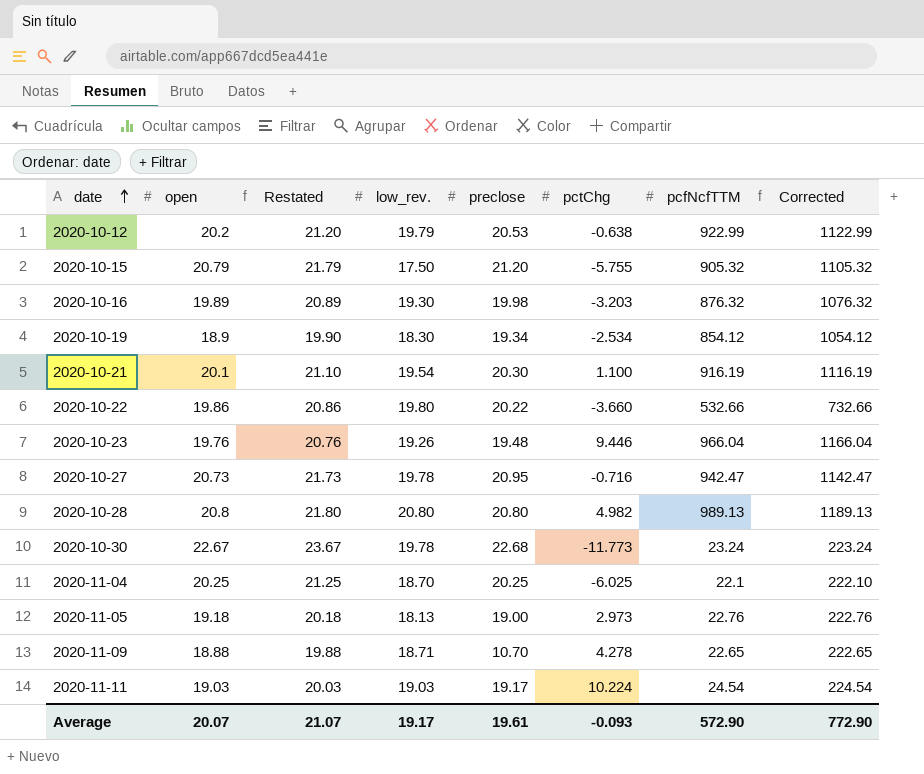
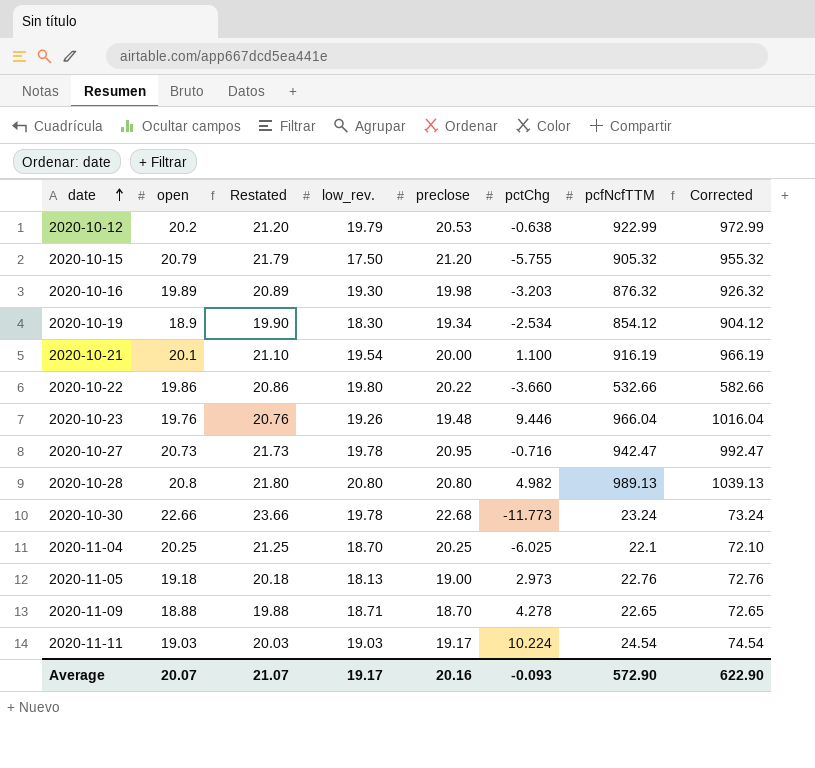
column Corrected | formula: [pcfNcfTTM] + 200 -> [pcfNcfTTM] + 50
2020-10-21 | preclose: 20.30 -> 20.00
2020-10-30 | open: 22.67 -> 22.66
2020-10-30 | Restated: 23.67 -> 23.66
2020-11-09 | preclose: 10.70 -> 18.70
Average | preclose: 19.61 -> 20.16
Average | Corrected: 772.90 -> 622.90

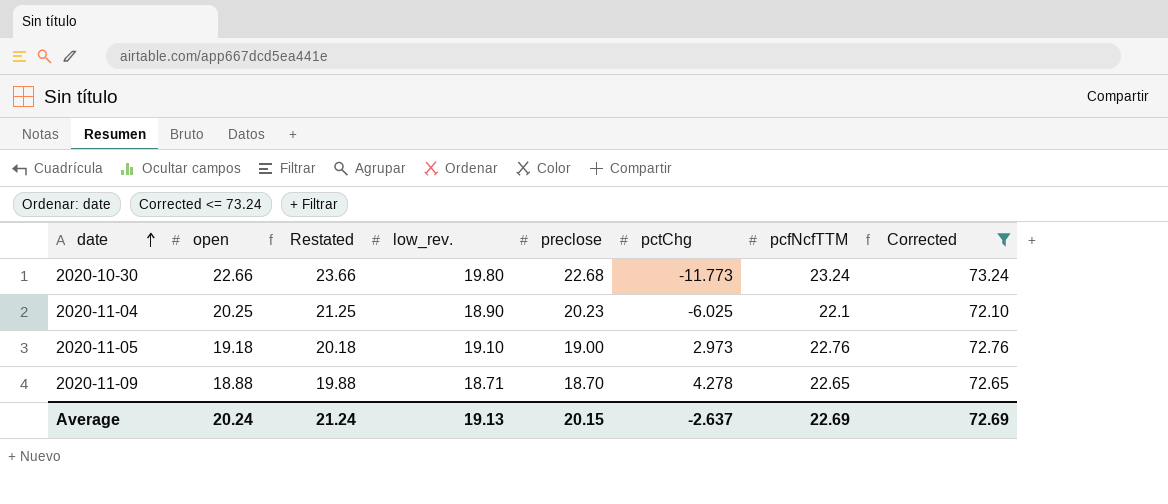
filter: none -> Corrected <= 73.24
2020-10-30 | low_rev.: 19.78 -> 19.80
2020-11-04 | low_rev.: 18.70 -> 18.90
2020-11-04 | preclose: 20.25 -> 20.23
2020-11-05 | low_rev.: 18.13 -> 19.10
Average | open: 20.07 -> 20.24
Average | Restated: 21.07 -> 21.24
Average | low_rev.: 19.17 -> 19.13
Average | preclose: 20.16 -> 20.15
Average | pctChg: -0.093 -> -2.637
Average | pcfNcfTTM: 572.90 -> 22.69
Average | Corrected: 622.90 -> 72.69

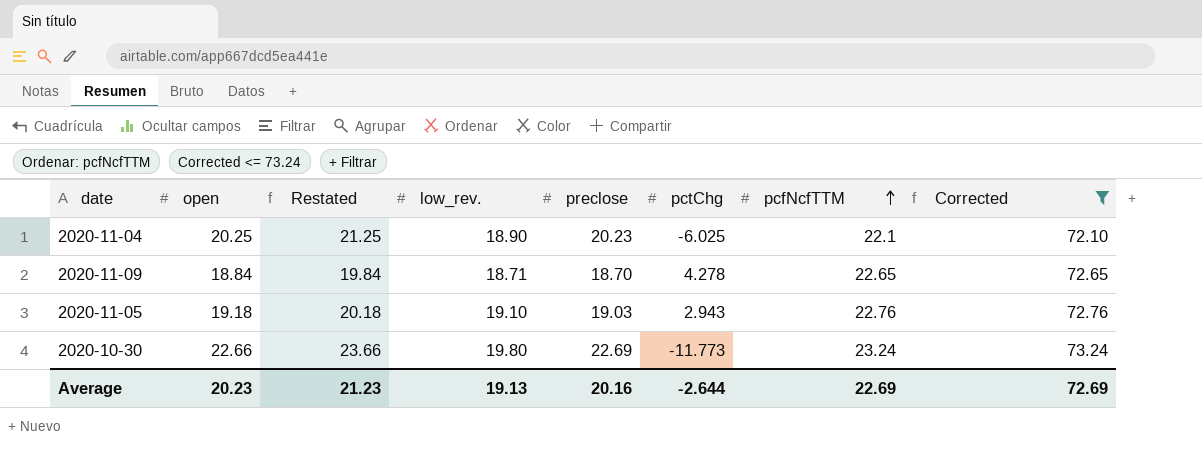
row order: date ascending -> pcfNcfTTM ascending
2020-11-09 | open: 18.88 -> 18.84
2020-11-09 | Restated: 19.88 -> 19.84
2020-11-05 | preclose: 19.00 -> 19.03
2020-11-05 | pctChg: 2.973 -> 2.943
2020-10-30 | preclose: 22.68 -> 22.69
Average | open: 20.24 -> 20.23
Average | Restated: 21.24 -> 21.23
Average | preclose: 20.15 -> 20.16
Average | pctChg: -2.637 -> -2.644

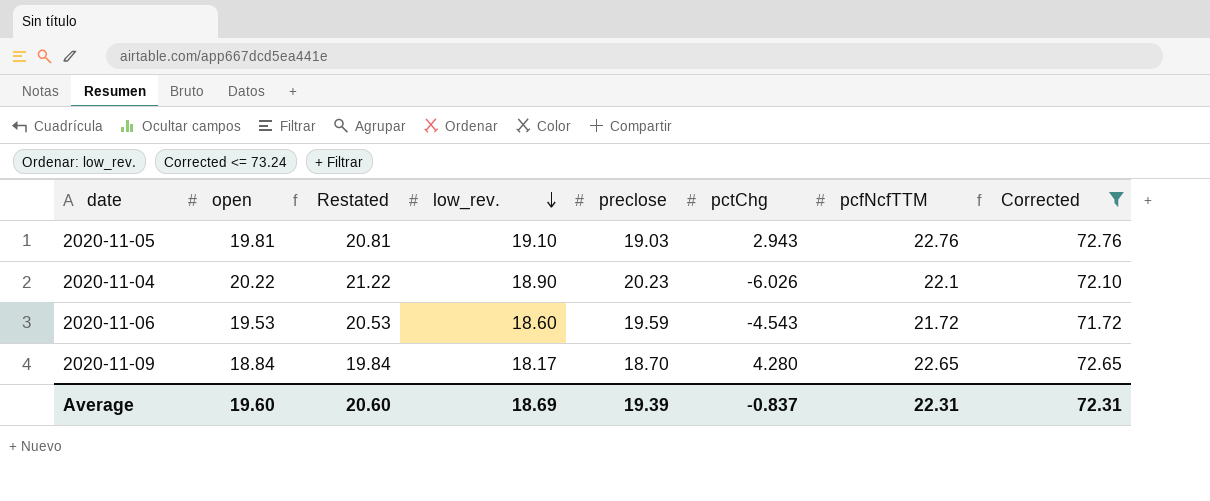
row order: pcfNcfTTM ascending -> low_rev. descending
row 2020-10-30: 22.66 | 23.66 | 19.80 | 22.69 | -11.773 | 23.24 | 73.24 -> none
2020-11-05 | open: 19.18 -> 19.81
2020-11-05 | Restated: 20.18 -> 20.81
2020-11-04 | open: 20.25 -> 20.22
2020-11-04 | Restated: 21.25 -> 21.22
2020-11-04 | pctChg: -6.025 -> -6.026
row 2020-11-06: none -> 19.53 | 20.53 | 18.60 | 19.59 | -4.543 | 21.72 | 71.72
2020-11-09 | low_rev.: 18.71 -> 18.17
2020-11-09 | pctChg: 4.278 -> 4.280
Average | open: 20.23 -> 19.60
Average | Restated: 21.23 -> 20.60
Average | low_rev.: 19.13 -> 18.69
Average | preclose: 20.16 -> 19.39
Average | pctChg: -2.644 -> -0.837
Average | pcfNcfTTM: 22.69 -> 22.31
Average | Corrected: 72.69 -> 72.31

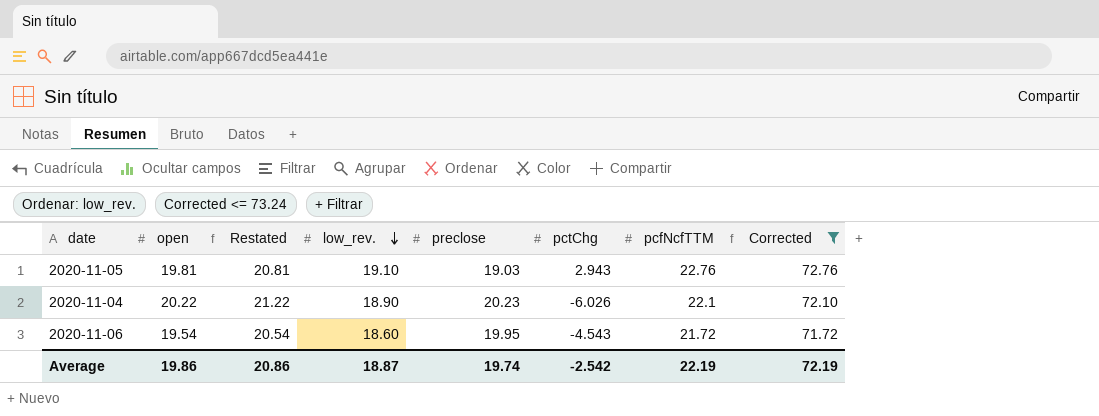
row 2020-11-09: 18.84 | 19.84 | 18.17 | 18.70 | 4.280 | 22.65 | 72.65 -> none
2020-11-06 | open: 19.53 -> 19.54
2020-11-06 | Restated: 20.53 -> 20.54
2020-11-06 | preclose: 19.59 -> 19.95
Average | open: 19.60 -> 19.86
Average | Restated: 20.60 -> 20.86
Average | low_rev.: 18.69 -> 18.87
Average | preclose: 19.39 -> 19.74
Average | pctChg: -0.837 -> -2.542
Average | pcfNcfTTM: 22.31 -> 22.19
Average | Corrected: 72.31 -> 72.19

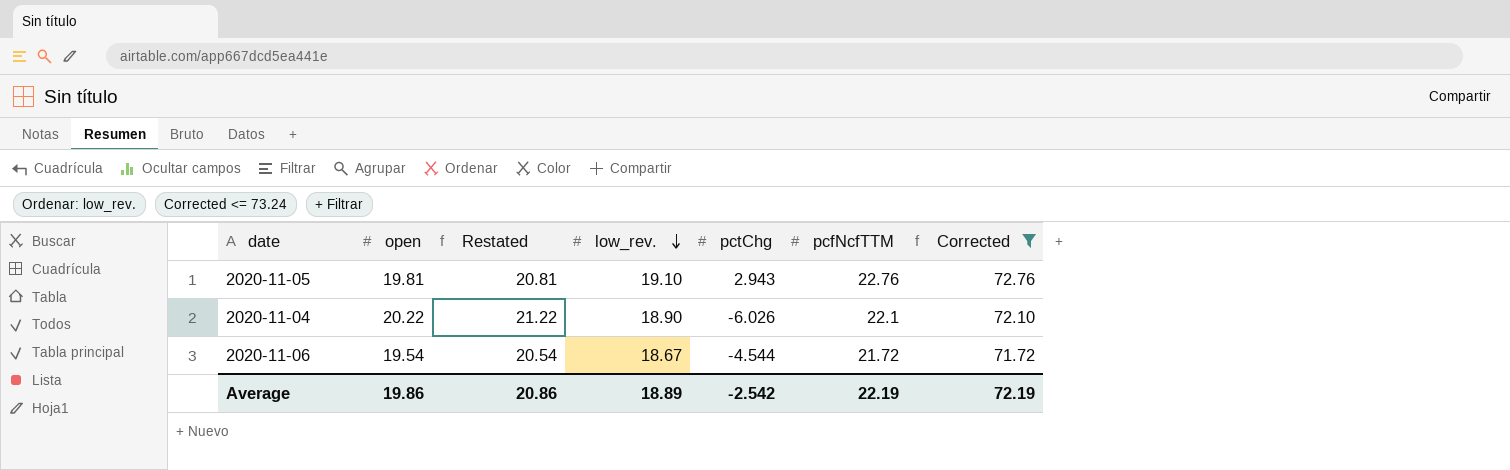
column preclose | position: 5 -> none
2020-11-06 | low_rev.: 18.60 -> 18.67
2020-11-06 | pctChg: -4.543 -> -4.544
Average | low_rev.: 18.87 -> 18.89

